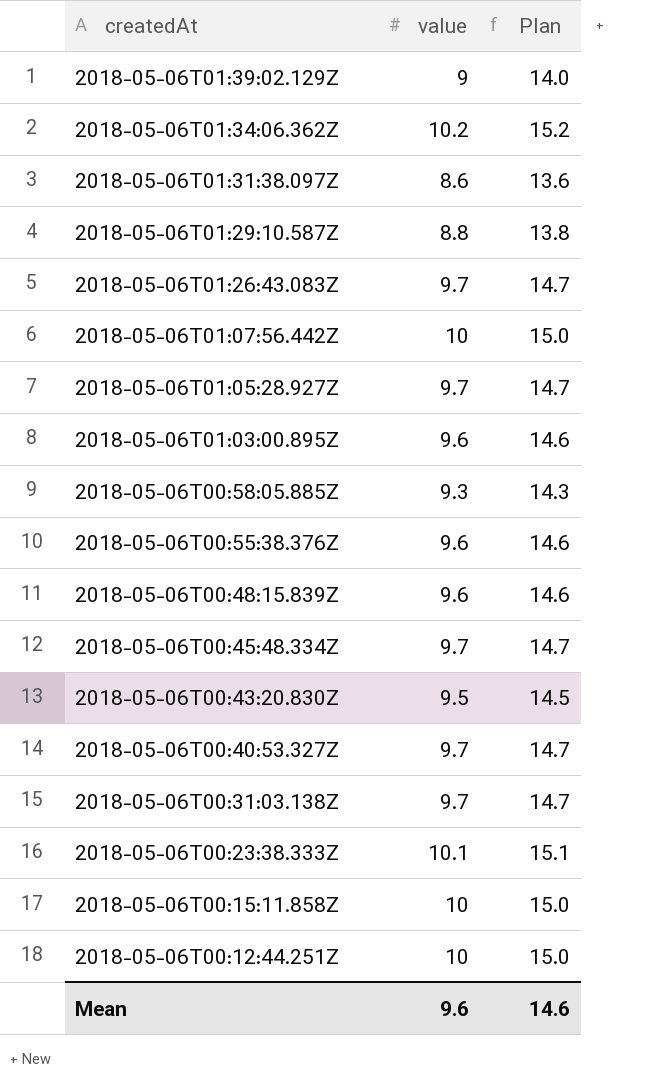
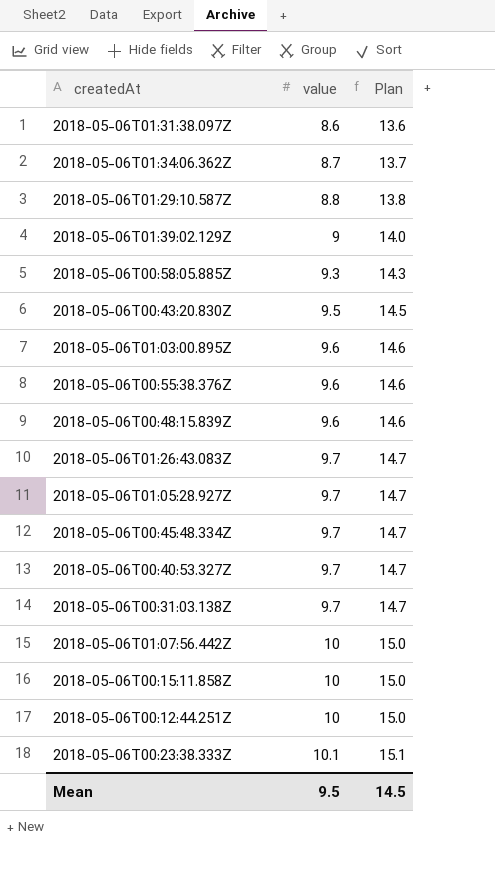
row order: createdAt descending -> value ascending
2018-05-06T01:34:06.362Z | value: 10.2 -> 8.7
2018-05-06T01:34:06.362Z | Plan: 15.2 -> 13.7
Mean | value: 9.6 -> 9.5
Mean | Plan: 14.6 -> 14.5

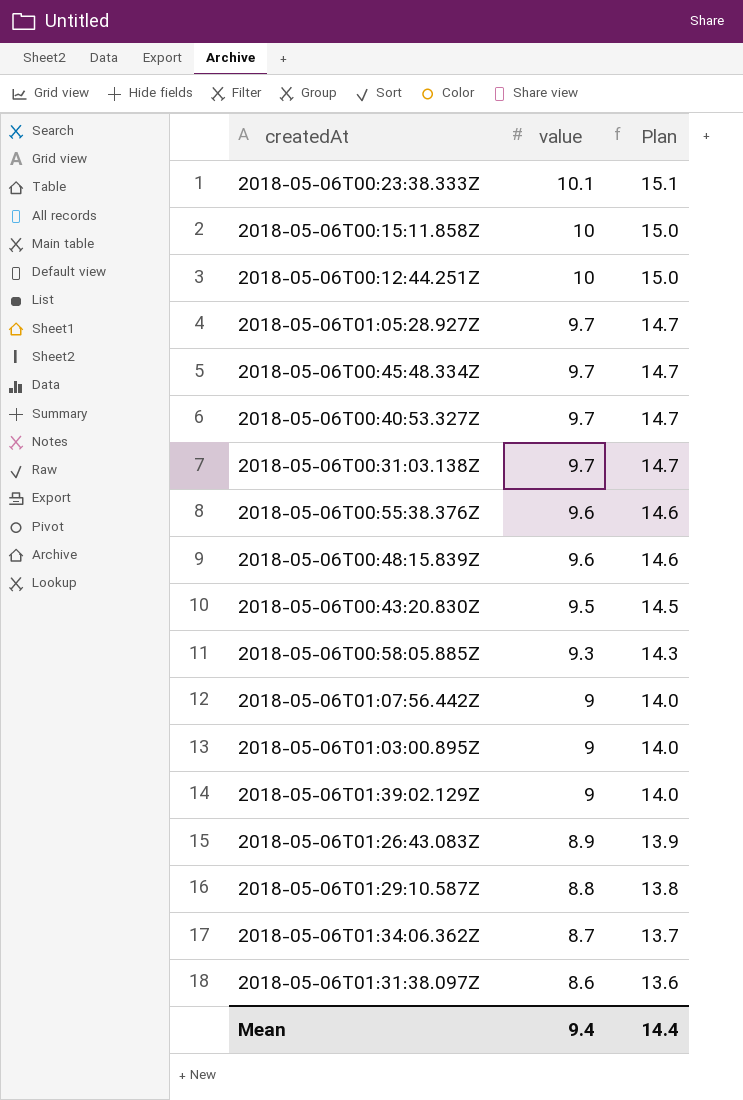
row order: value ascending -> value descending
2018-05-06T01:07:56.442Z | value: 10 -> 9
2018-05-06T01:07:56.442Z | Plan: 15.0 -> 14.0
2018-05-06T01:03:00.895Z | value: 9.6 -> 9
2018-05-06T01:03:00.895Z | Plan: 14.6 -> 14.0
2018-05-06T01:26:43.083Z | value: 9.7 -> 8.9
2018-05-06T01:26:43.083Z | Plan: 14.7 -> 13.9
Mean | value: 9.5 -> 9.4
Mean | Plan: 14.5 -> 14.4

